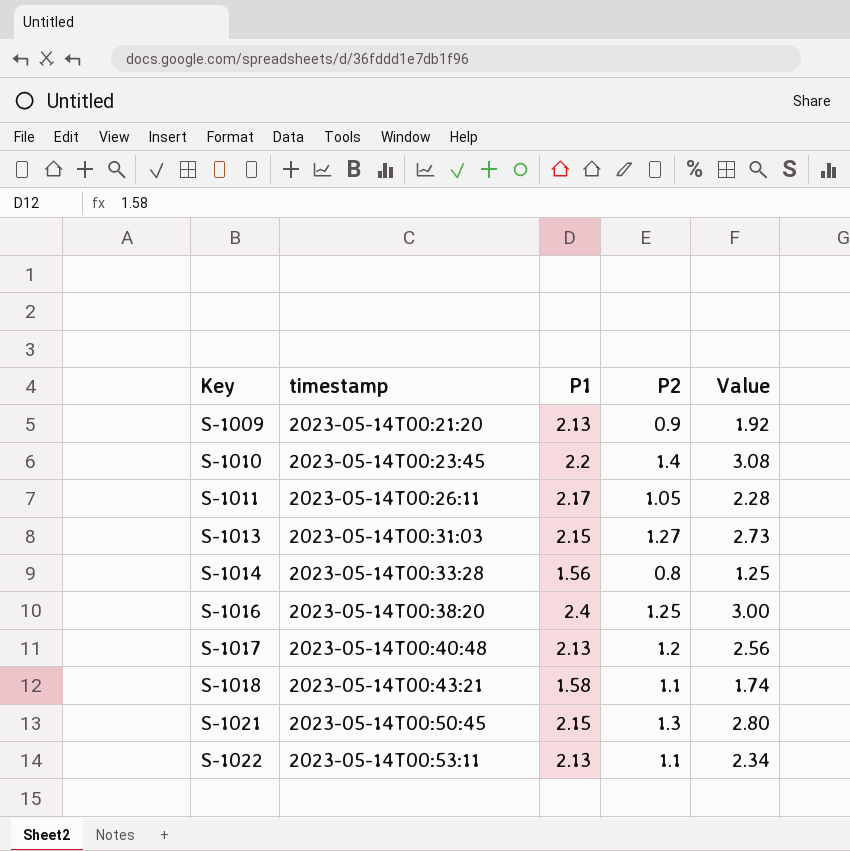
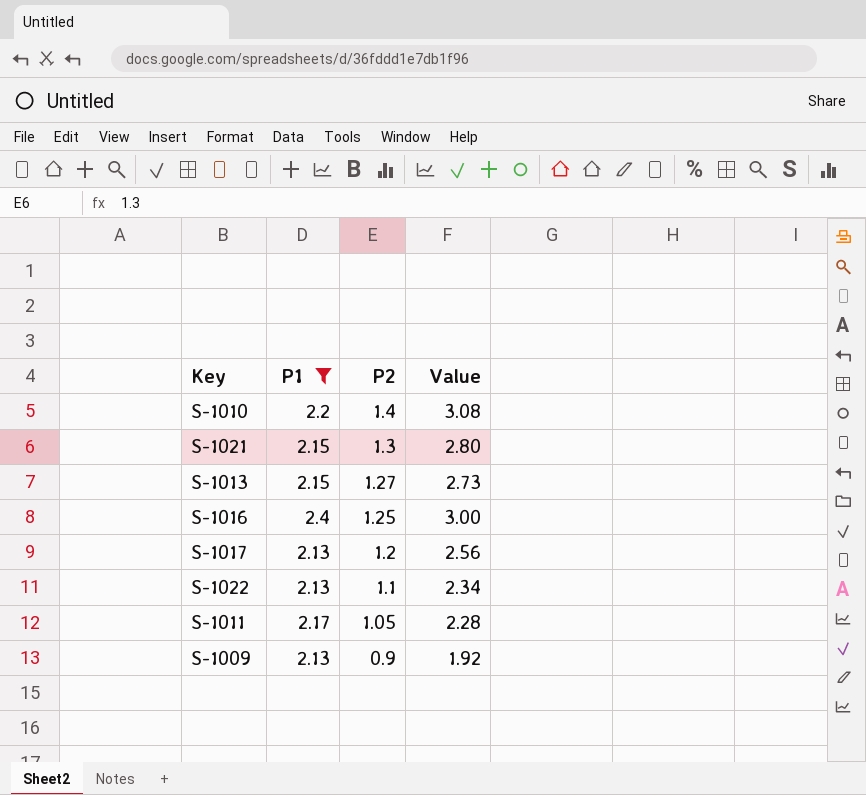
filter: none -> P1 >= 2.13
row order: Key ascending -> P2 descending
column timestamp | position: 2 -> none

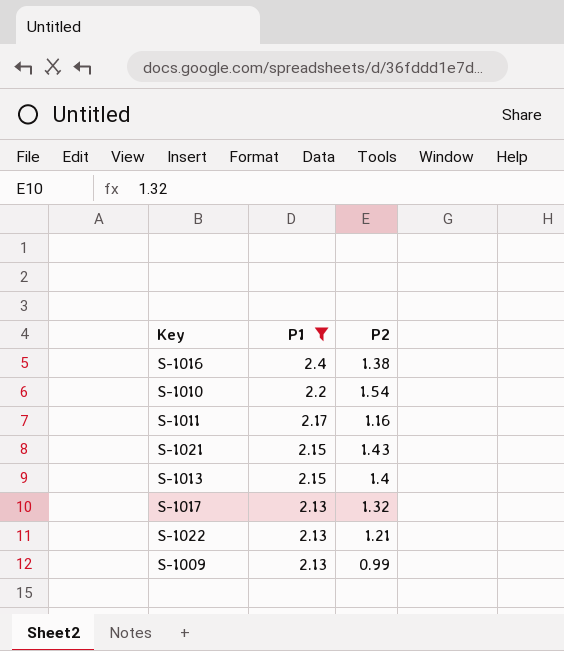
row order: P2 descending -> P1 descending
column Value | formula: [P1] * [P2] -> none
S-1016 | P2: 1.25 -> 1.38
S-1010 | P2: 1.4 -> 1.54
S-1011 | P2: 1.05 -> 1.16
S-1021 | P2: 1.3 -> 1.43
S-1013 | P2: 1.27 -> 1.4
S-1017 | P2: 1.2 -> 1.32
S-1022 | P2: 1.1 -> 1.21
S-1009 | P2: 0.9 -> 0.99

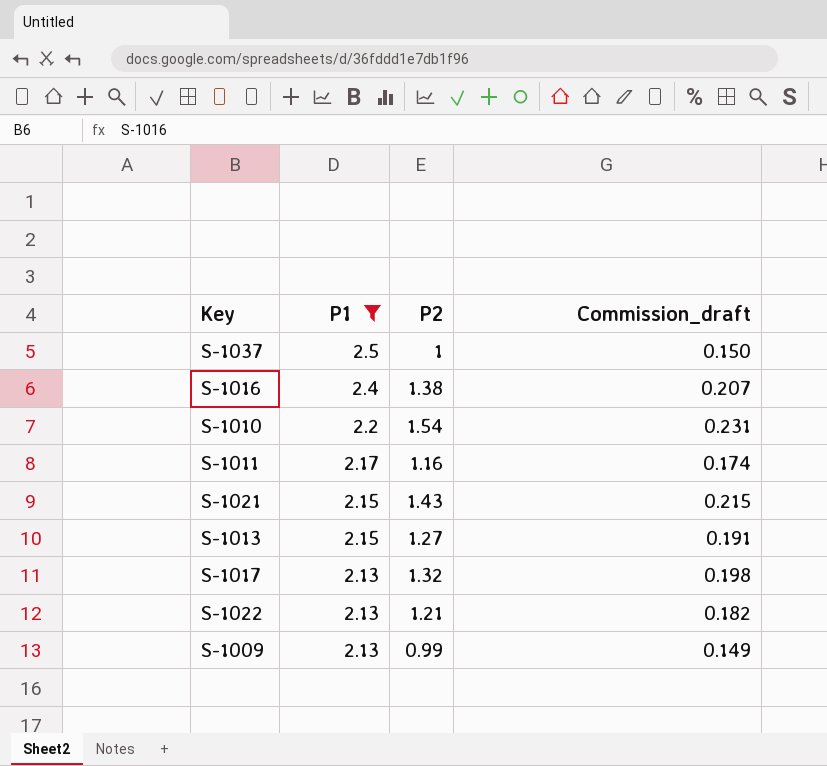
column Commission_draft | formula: none -> [P2] * 0.15
row S-1037: none -> 2.5 | 1 | 0.150
S-1013 | P2: 1.4 -> 1.27

